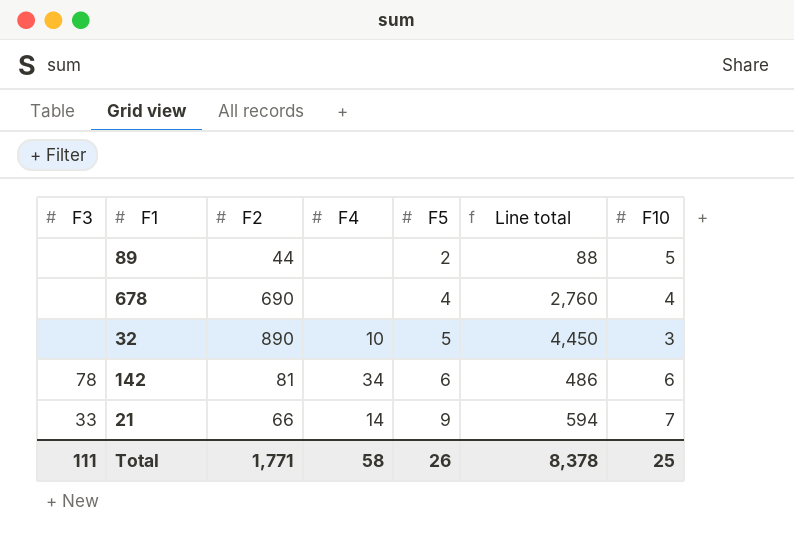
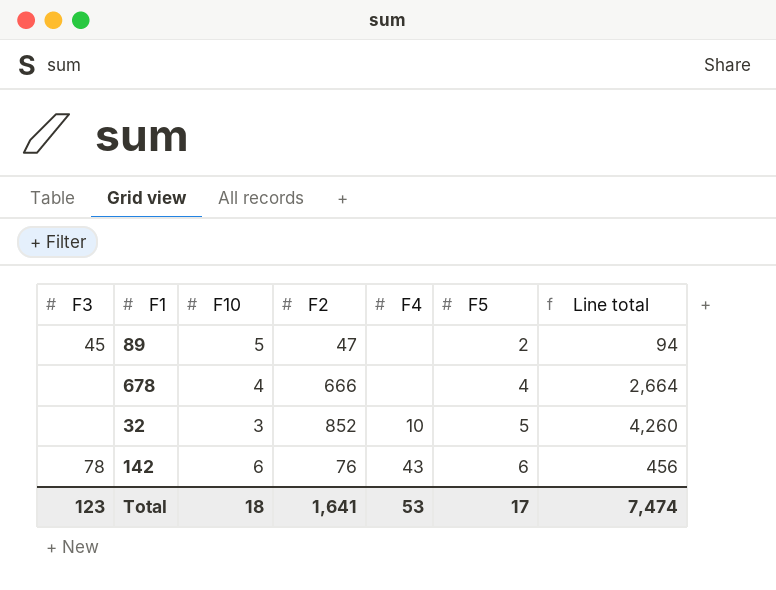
column F10 | position: 7 -> 3
row 21: 33 | 66 | 14 | 9 | 594 | 7 -> none
89 | F3: none -> 45
89 | F2: 44 -> 47
89 | Line total: 88 -> 94
678 | F2: 690 -> 666
678 | Line total: 2,760 -> 2,664
32 | F2: 890 -> 852
32 | Line total: 4,450 -> 4,260
142 | F2: 81 -> 76
142 | F4: 34 -> 43
142 | Line total: 486 -> 456
Total | F3: 111 -> 123
Total | F10: 25 -> 18
Total | F2: 1,771 -> 1,641
Total | F4: 58 -> 53
Total | F5: 26 -> 17
Total | Line total: 8,378 -> 7,474

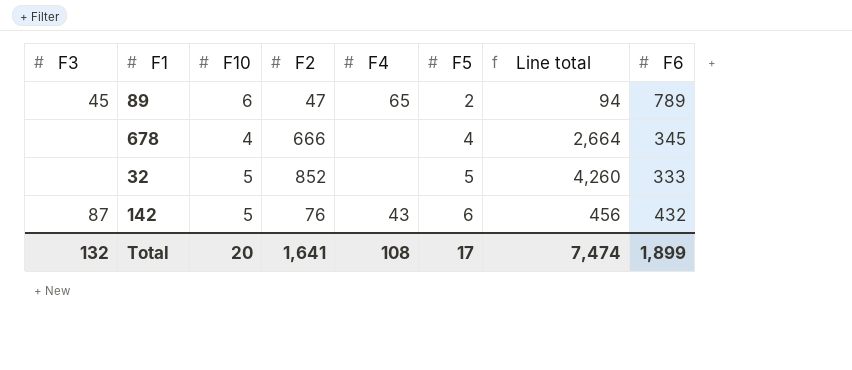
column F6 | position: none -> 8
89 | F10: 5 -> 6
89 | F4: none -> 65
32 | F10: 3 -> 5
32 | F4: 10 -> none
142 | F3: 78 -> 87
142 | F10: 6 -> 5
Total | F3: 123 -> 132
Total | F10: 18 -> 20
Total | F4: 53 -> 108

